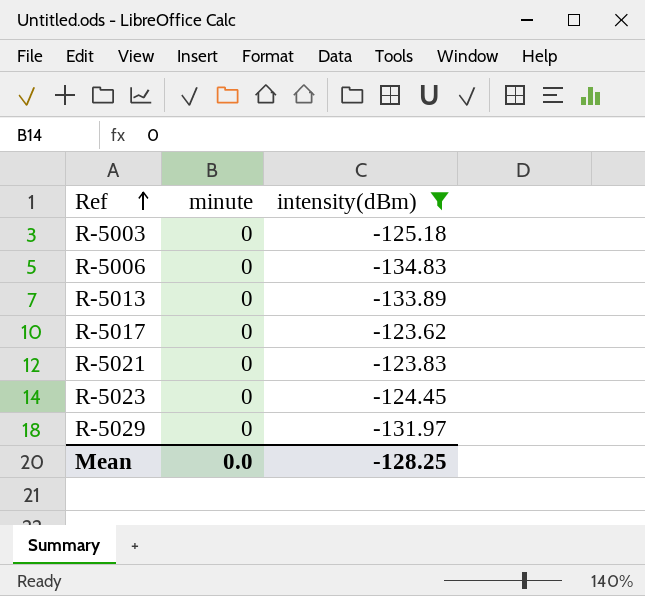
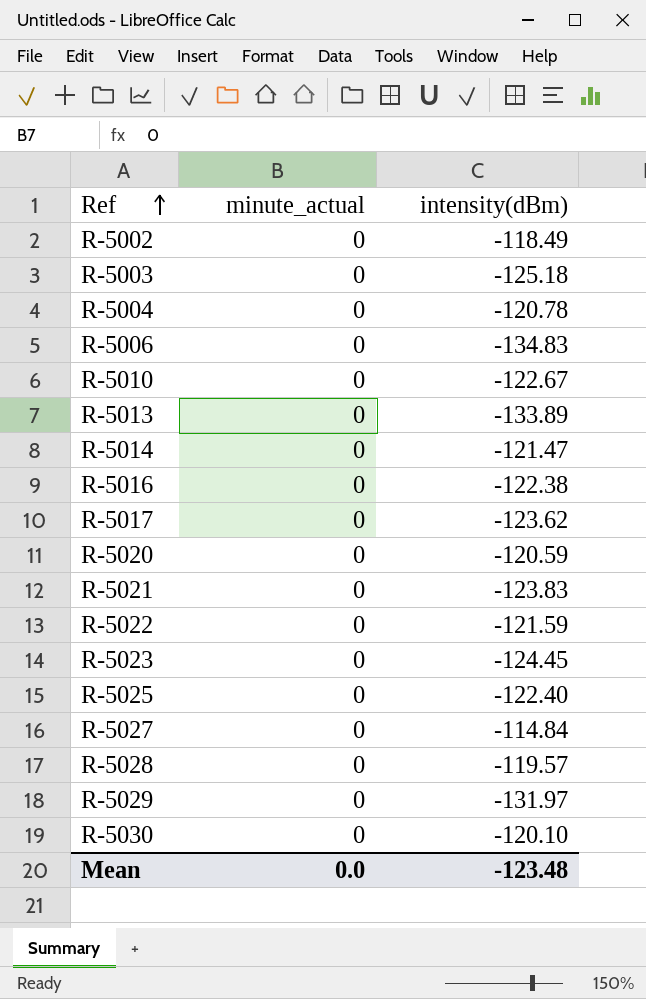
filter: intensity(dBm) <= -123.62 -> none
column name: minute -> minute_actual
Mean | intensity(dBm): -128.25 -> -123.48

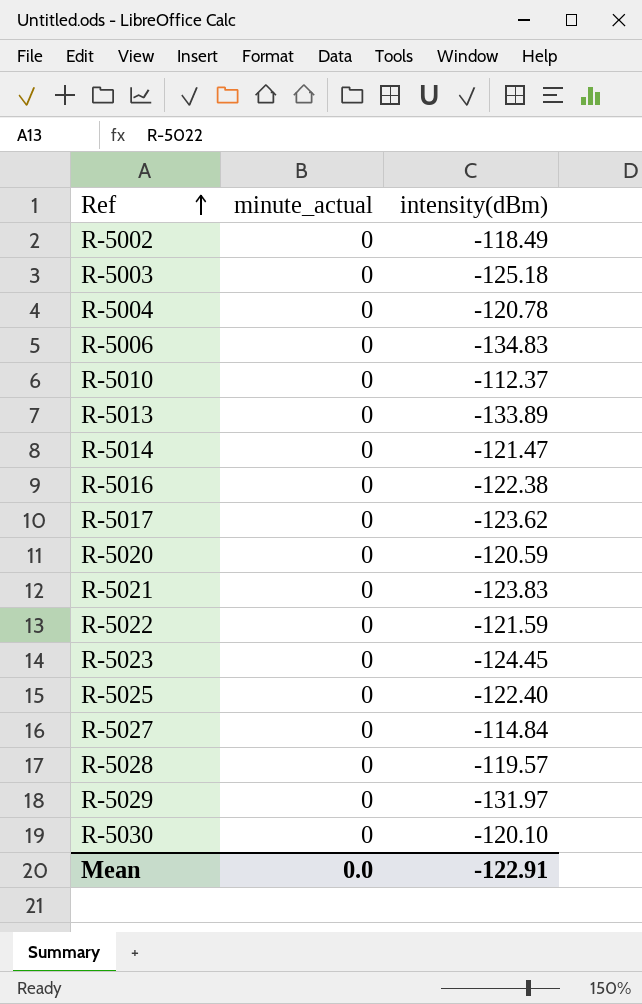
R-5010 | intensity(dBm): -122.67 -> -112.37
Mean | intensity(dBm): -123.48 -> -122.91

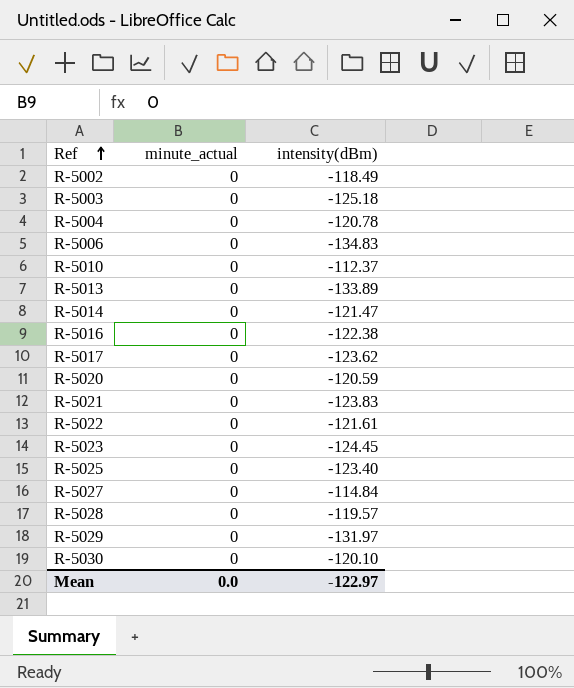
R-5022 | intensity(dBm): -121.59 -> -121.61
R-5025 | intensity(dBm): -122.40 -> -123.40
Mean | intensity(dBm): -122.91 -> -122.97

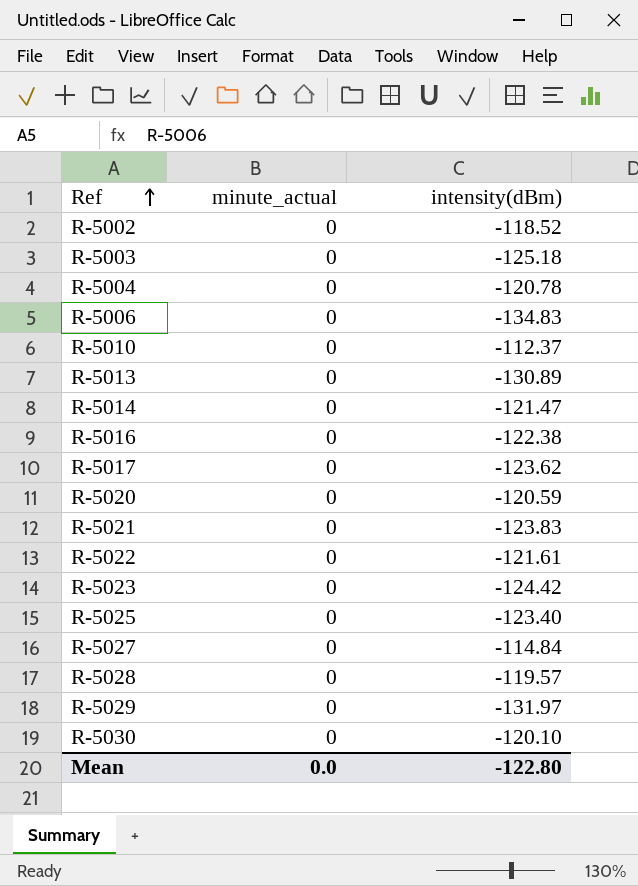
R-5002 | intensity(dBm): -118.49 -> -118.52
R-5013 | intensity(dBm): -133.89 -> -130.89
R-5023 | intensity(dBm): -124.45 -> -124.42
Mean | intensity(dBm): -122.97 -> -122.80

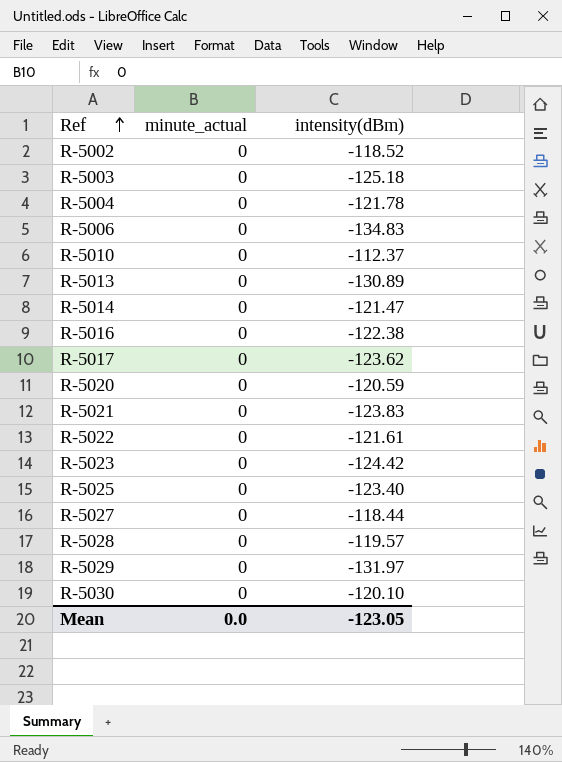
R-5004 | intensity(dBm): -120.78 -> -121.78
R-5027 | intensity(dBm): -114.84 -> -118.44
Mean | intensity(dBm): -122.80 -> -123.05

